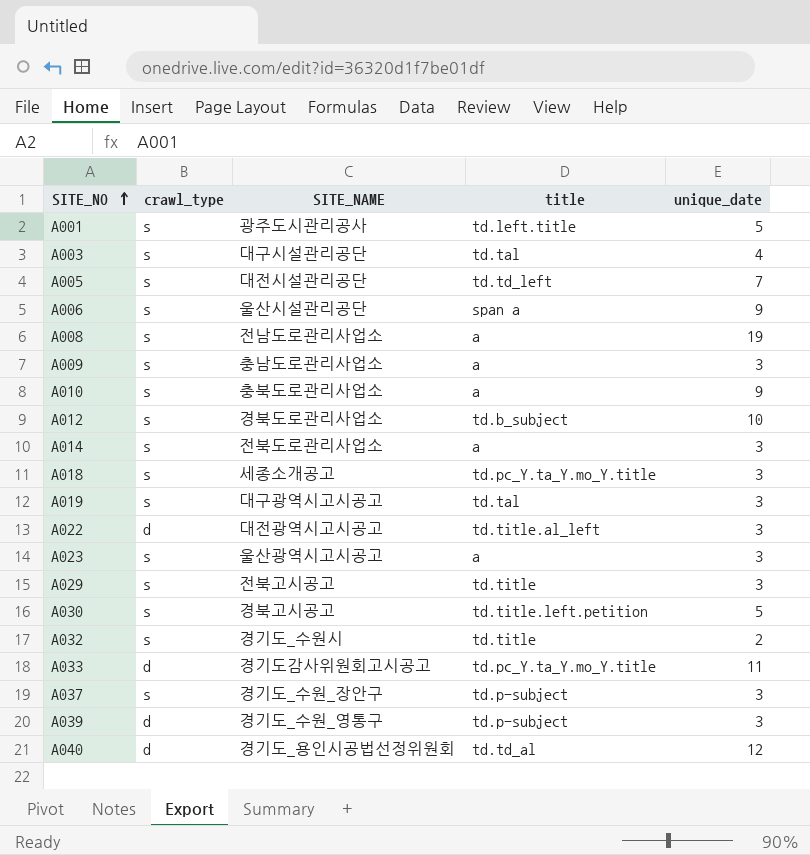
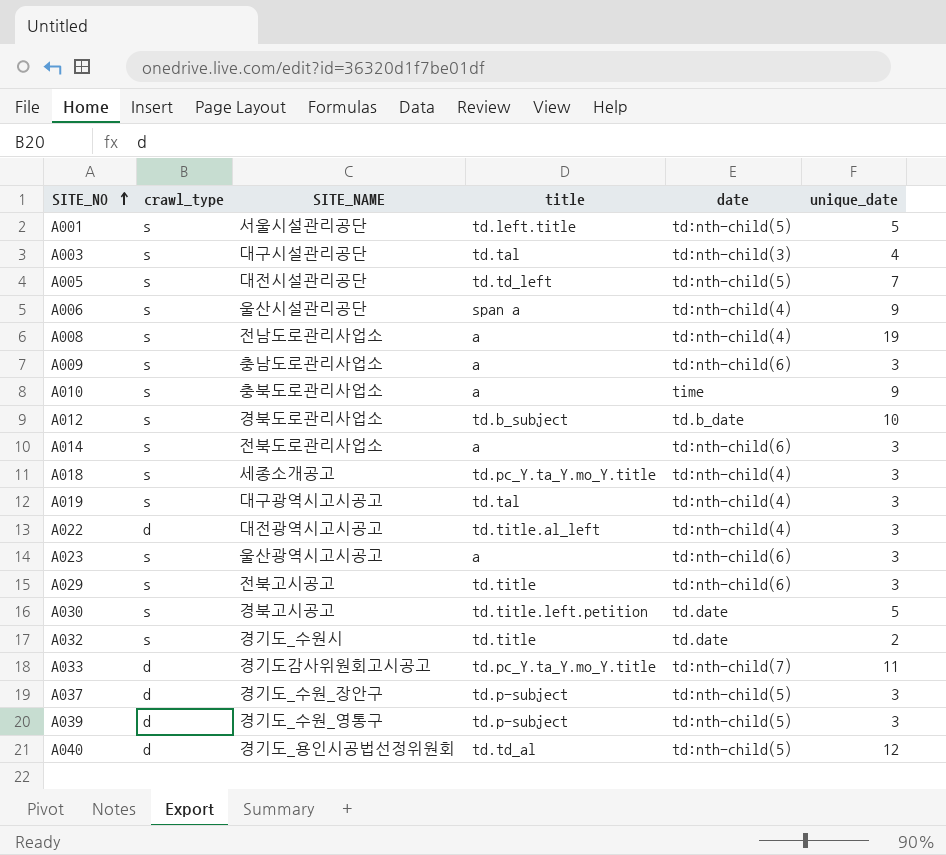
column date | position: none -> 5
A001 | SITE_NAME: 광주도시관리공사 -> 서울시설관리공단
A037 | crawl_type: s -> d

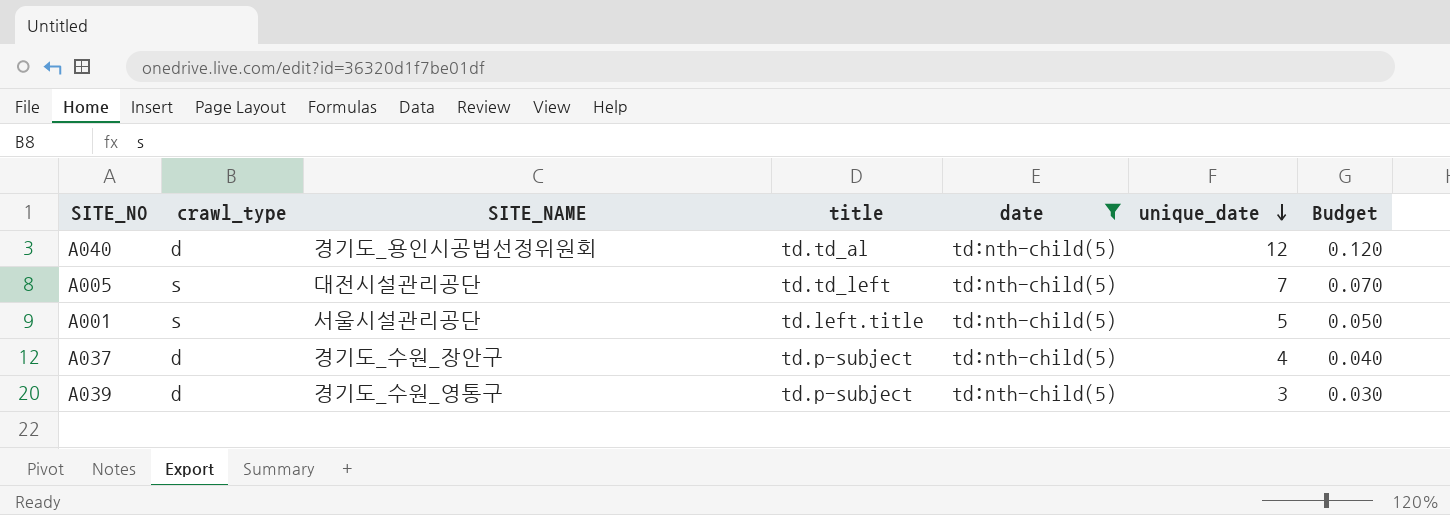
filter: none -> date = td:nth-child(5)
row order: SITE_NO ascending -> unique_date descending
column Budget | formula: none -> [unique_date] * 0.01
A037 | unique_date: 3 -> 4

